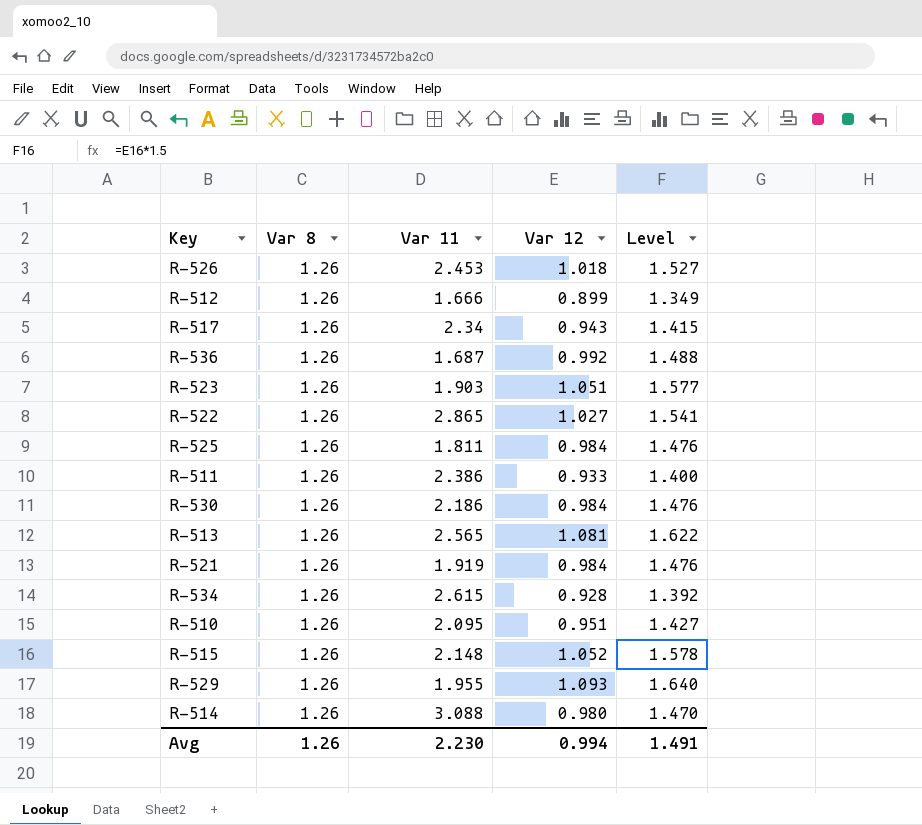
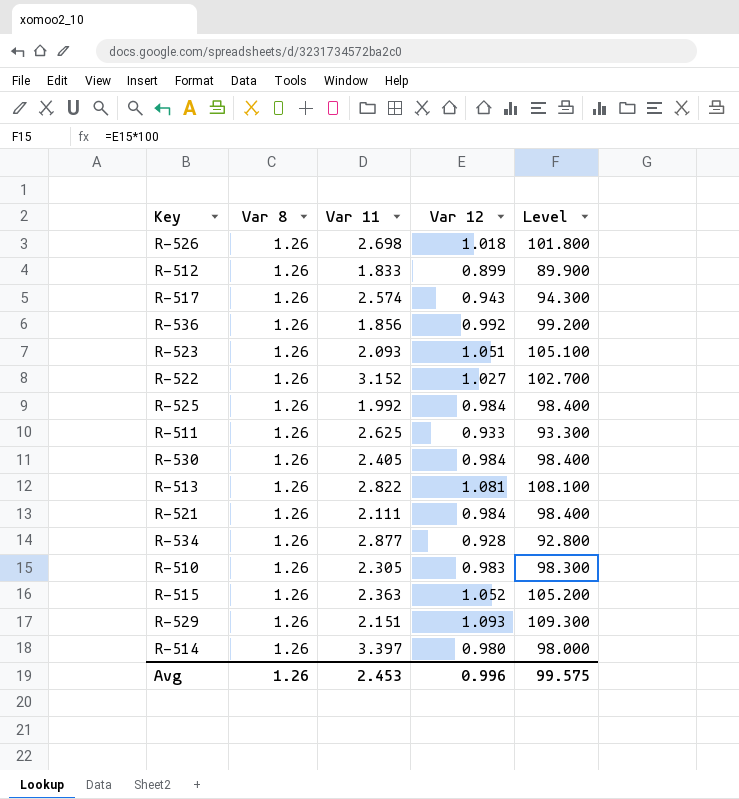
column Level | formula: [Var 12] * 1.5 -> [Var 12] * 100
R-526 | Var 11: 2.453 -> 2.698
R-512 | Var 11: 1.666 -> 1.833
R-517 | Var 11: 2.34 -> 2.574
R-536 | Var 11: 1.687 -> 1.856
R-523 | Var 11: 1.903 -> 2.093
R-522 | Var 11: 2.865 -> 3.152
R-525 | Var 11: 1.811 -> 1.992
R-511 | Var 11: 2.386 -> 2.625
R-530 | Var 11: 2.186 -> 2.405
R-513 | Var 11: 2.565 -> 2.822
R-521 | Var 11: 1.919 -> 2.111
R-534 | Var 11: 2.615 -> 2.877
R-510 | Var 11: 2.095 -> 2.305
R-510 | Var 12: 0.951 -> 0.983
R-515 | Var 11: 2.148 -> 2.363
R-529 | Var 11: 1.955 -> 2.151
R-514 | Var 11: 3.088 -> 3.397
Avg | Var 11: 2.230 -> 2.453
Avg | Var 12: 0.994 -> 0.996
Avg | Level: 1.491 -> 99.575

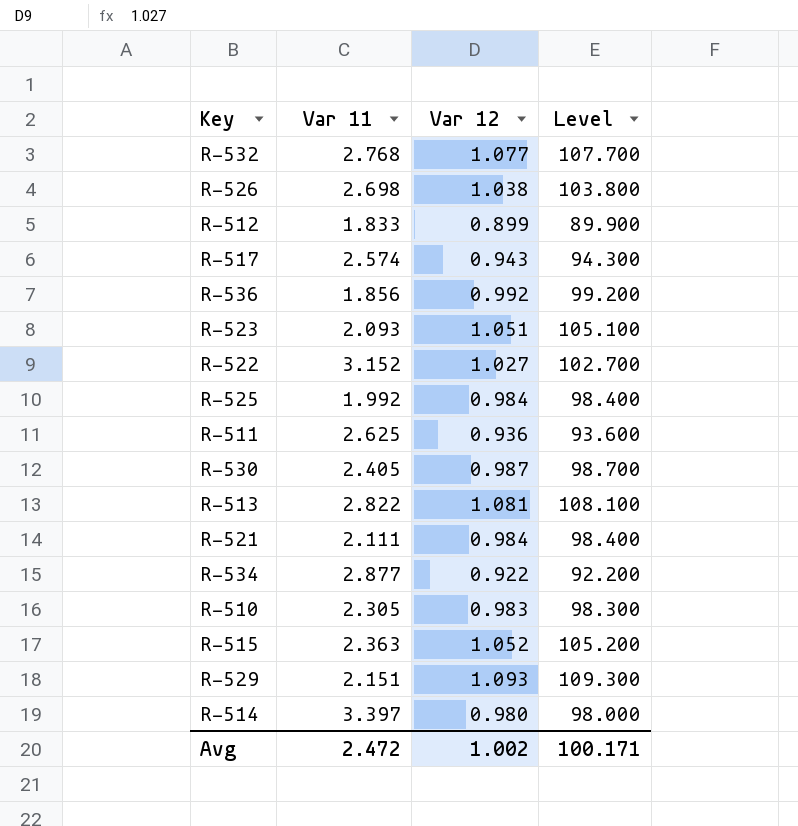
column Var 8 | position: 2 -> none
row R-532: none -> 2.768 | 1.077 | 107.700
R-526 | Var 12: 1.018 -> 1.038
R-526 | Level: 101.800 -> 103.800
R-511 | Var 12: 0.933 -> 0.936
R-511 | Level: 93.300 -> 93.600
R-530 | Var 12: 0.984 -> 0.987
R-530 | Level: 98.400 -> 98.700
R-534 | Var 12: 0.928 -> 0.922
R-534 | Level: 92.800 -> 92.200
Avg | Var 11: 2.453 -> 2.472
Avg | Var 12: 0.996 -> 1.002
Avg | Level: 99.575 -> 100.171

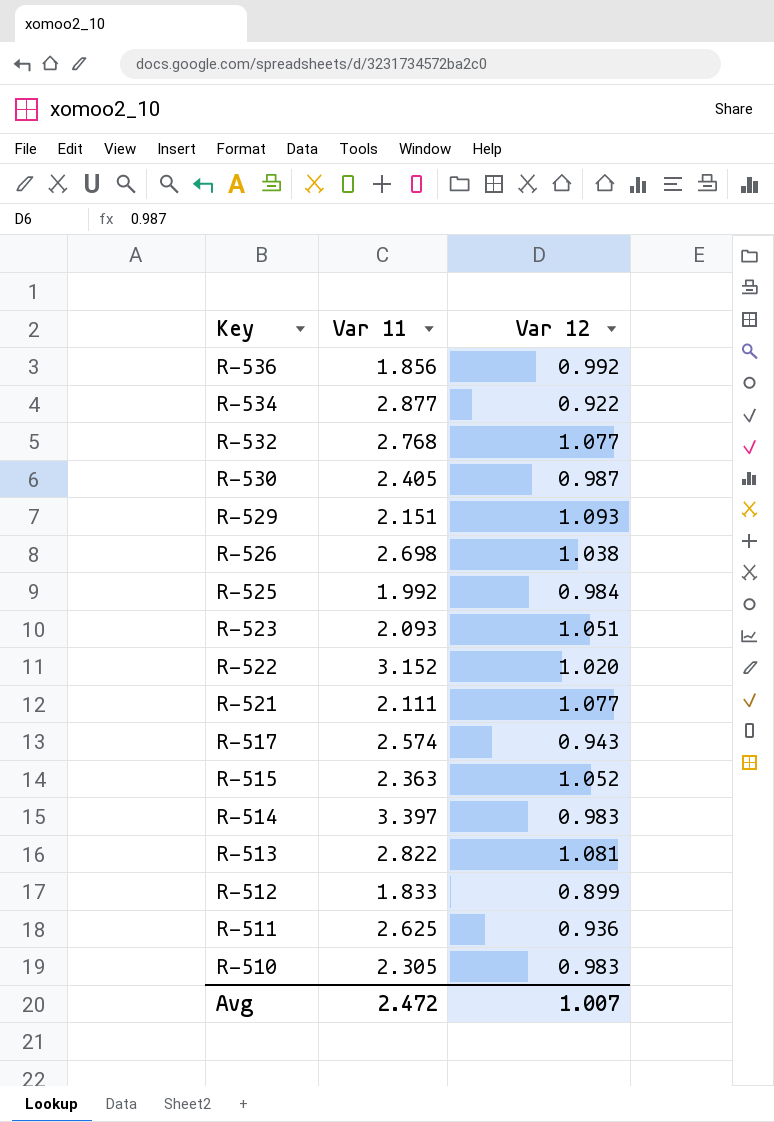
row order: none -> Key descending
column Level | formula: [Var 12] * 100 -> none
R-522 | Var 12: 1.027 -> 1.020
R-521 | Var 12: 0.984 -> 1.077
R-514 | Var 12: 0.980 -> 0.983
Avg | Var 12: 1.002 -> 1.007

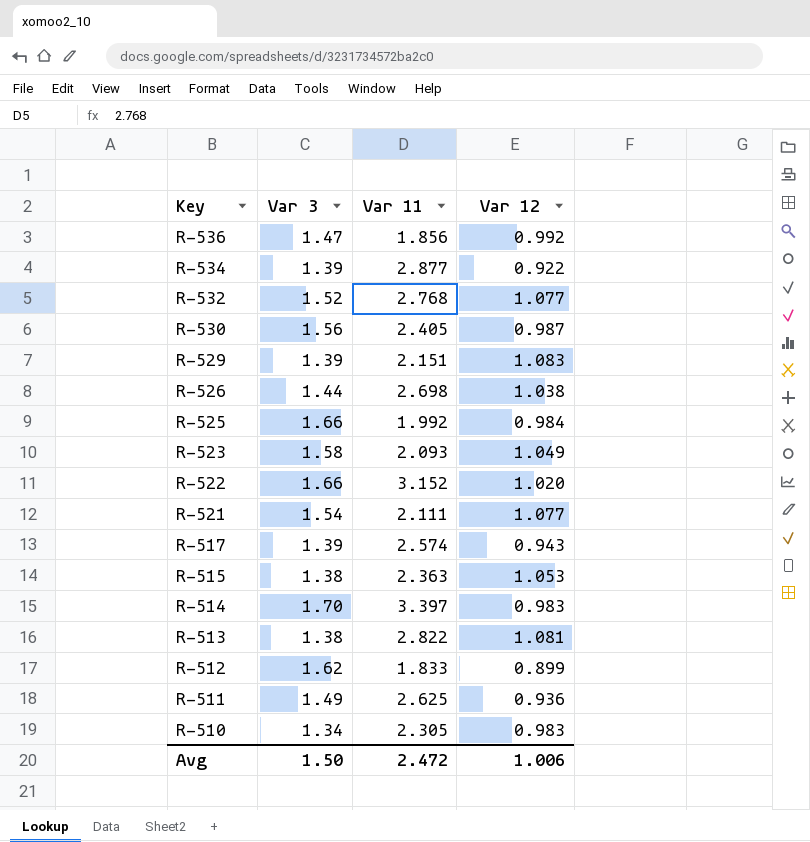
column Var 3 | position: none -> 2
R-529 | Var 12: 1.093 -> 1.083
R-523 | Var 12: 1.051 -> 1.049
R-515 | Var 12: 1.052 -> 1.053
Avg | Var 12: 1.007 -> 1.006

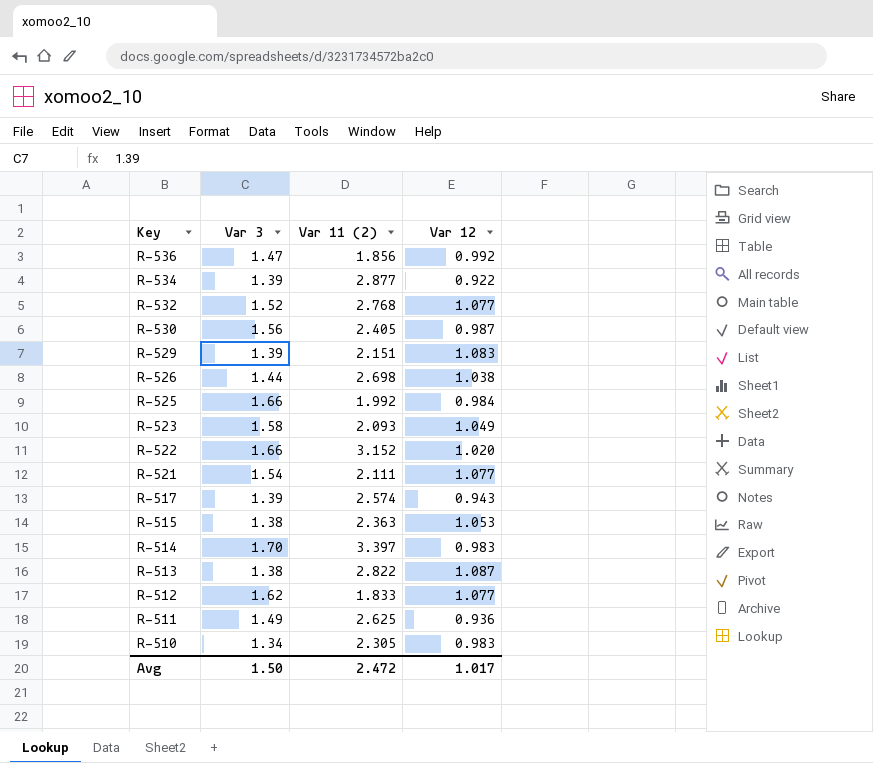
column name: Var 11 -> Var 11 (2)
R-513 | Var 12: 1.081 -> 1.087
R-512 | Var 12: 0.899 -> 1.077
Avg | Var 12: 1.006 -> 1.017

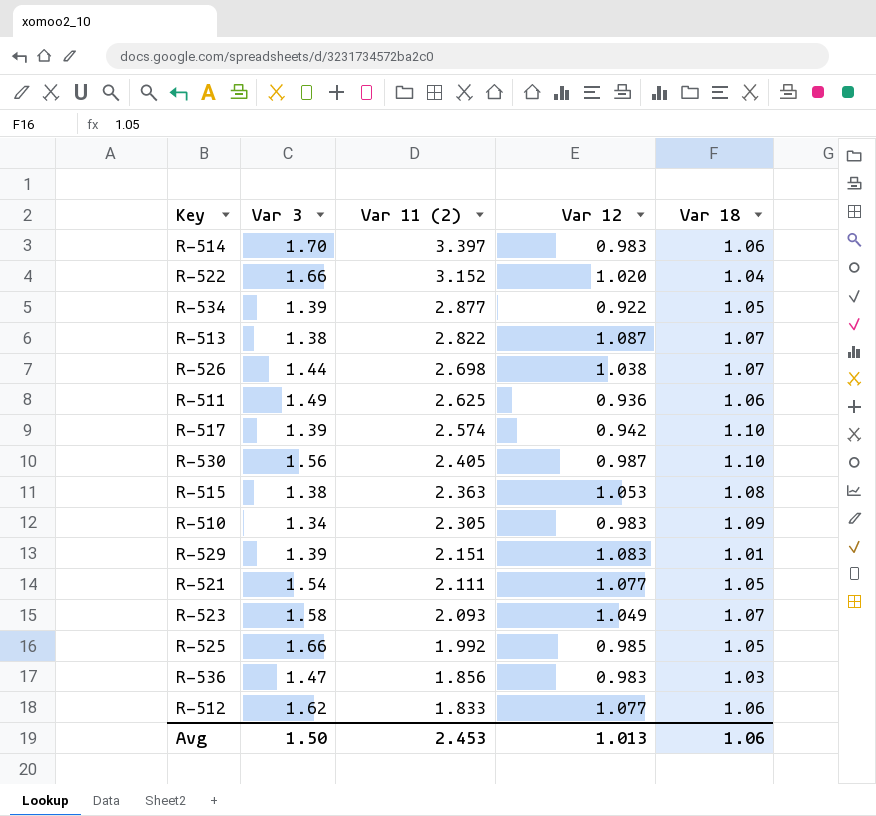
row order: Key descending -> Var 11 (2) descending
column Var 18 | position: none -> 5
row R-532: 1.52 | 2.768 | 1.077 -> none
R-517 | Var 12: 0.943 -> 0.942
R-525 | Var 12: 0.984 -> 0.985
R-536 | Var 12: 0.992 -> 0.983
Avg | Var 11 (2): 2.472 -> 2.453
Avg | Var 12: 1.017 -> 1.013

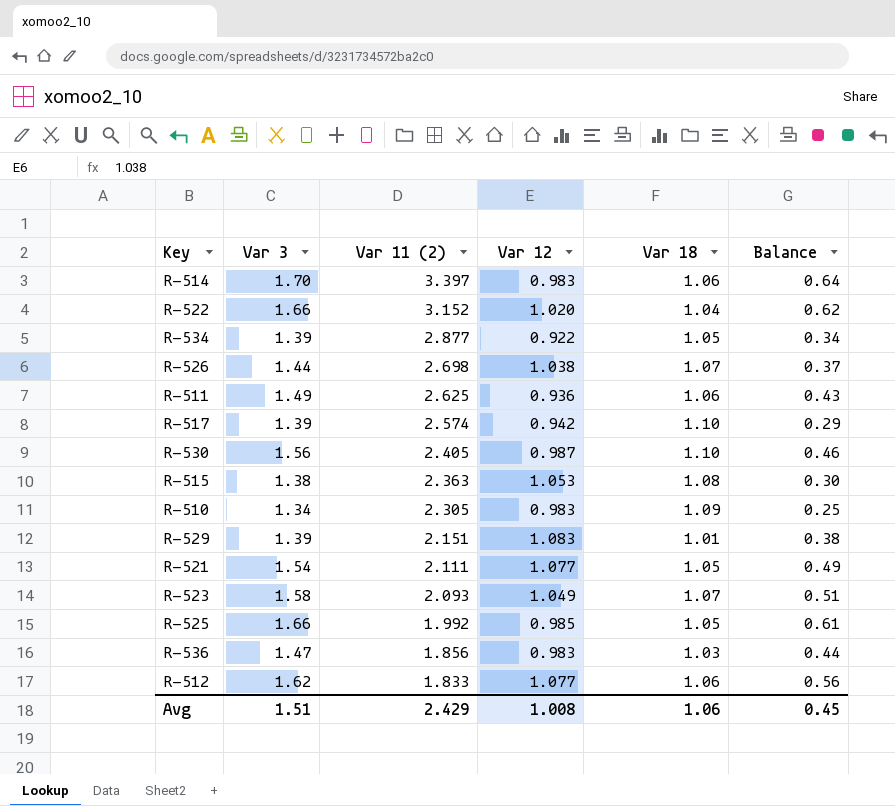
column Balance | formula: none -> [Var 3] - [Var 18]
row R-513: 1.38 | 2.822 | 1.087 | 1.07 -> none
Avg | Var 3: 1.50 -> 1.51
Avg | Var 11 (2): 2.453 -> 2.429
Avg | Var 12: 1.013 -> 1.008

